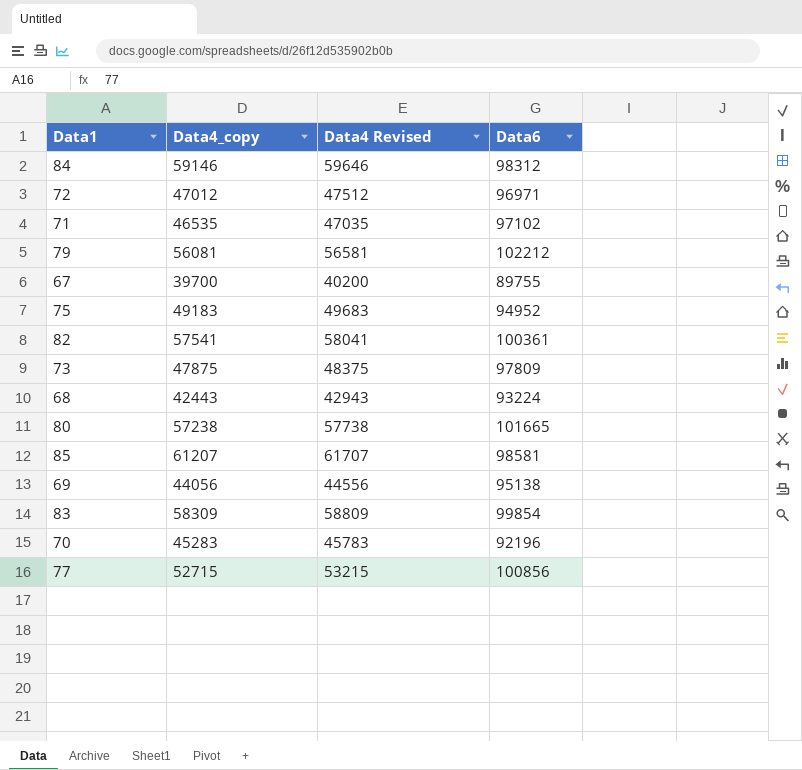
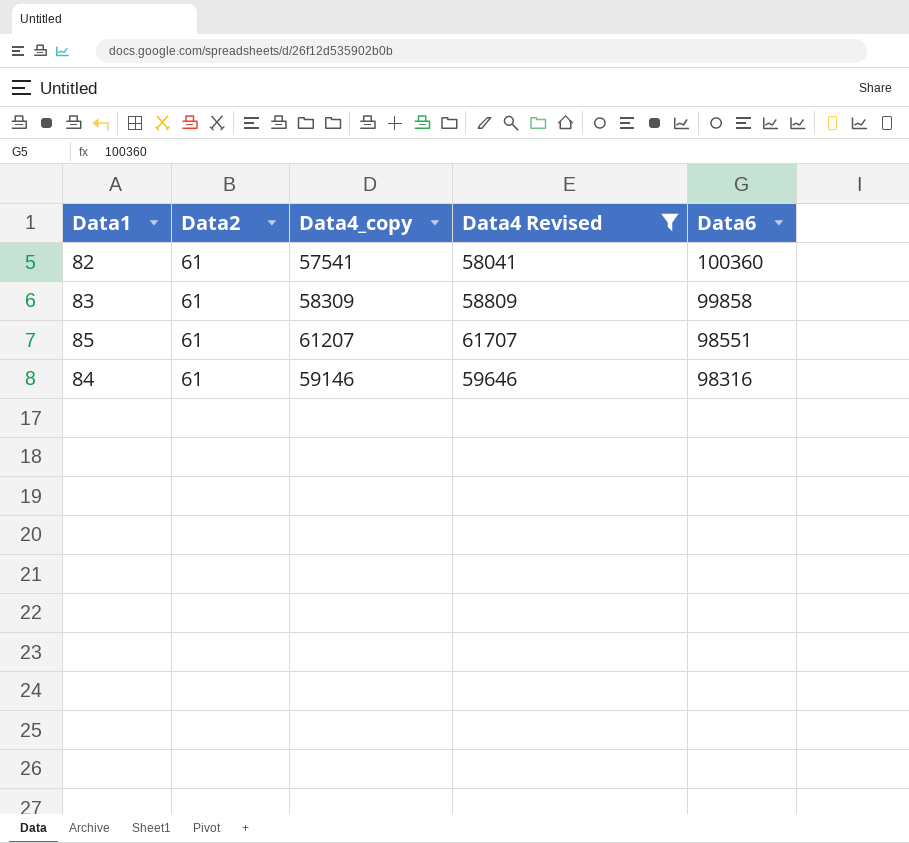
filter: none -> Data4 Revised >= 58041
row order: none -> Data6 descending
column Data2 | position: none -> 2
82 | Data6: 100361 -> 100360
83 | Data6: 99854 -> 99858
85 | Data6: 98581 -> 98551
84 | Data6: 98312 -> 98316

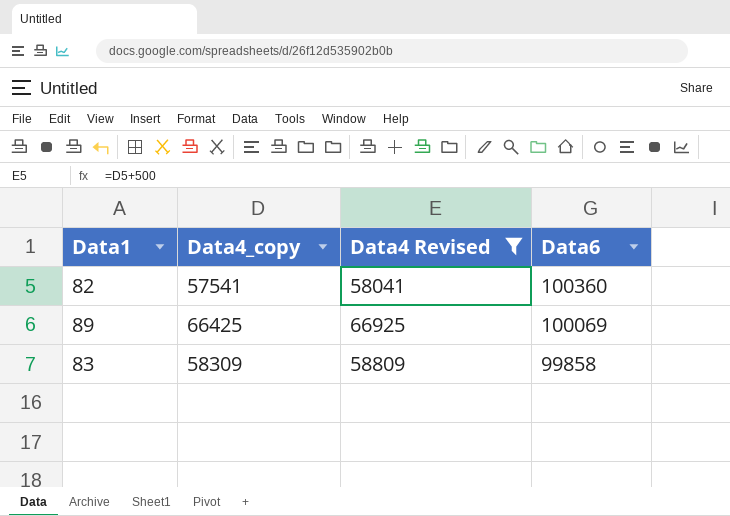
column Data2 | position: 2 -> none
row 85: 61 | 61207 | 61707 | 98551 -> none
row 84: 61 | 59146 | 59646 | 98316 -> none
row 89: none -> 66425 | 66925 | 100069

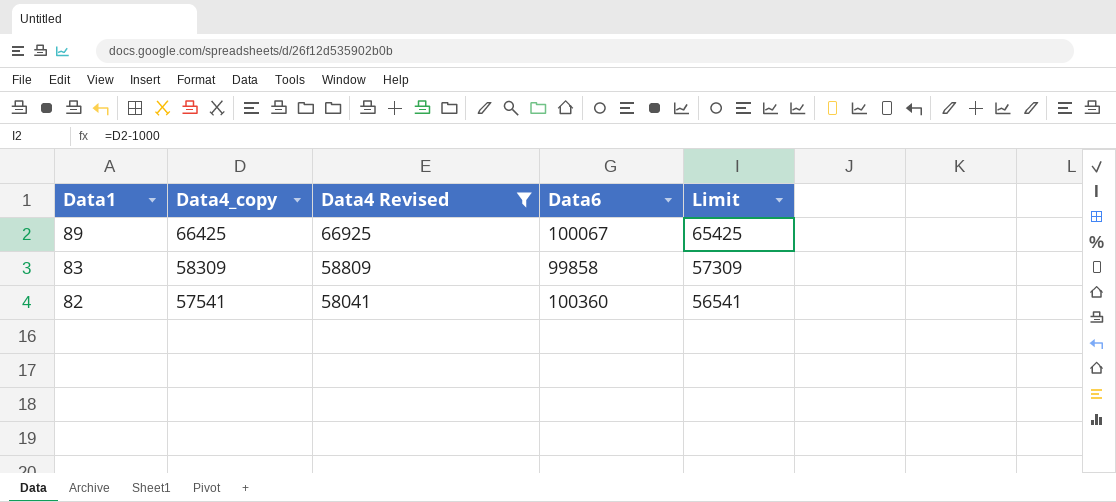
row order: Data6 descending -> Data1 descending
column Limit | formula: none -> [Data4_copy] - 1000
89 | Data6: 100069 -> 100067

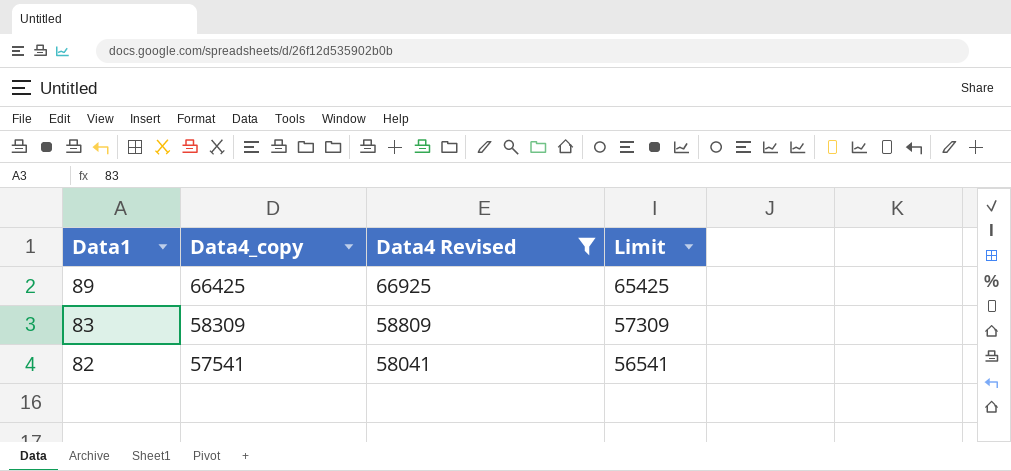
column Data6 | position: 4 -> none

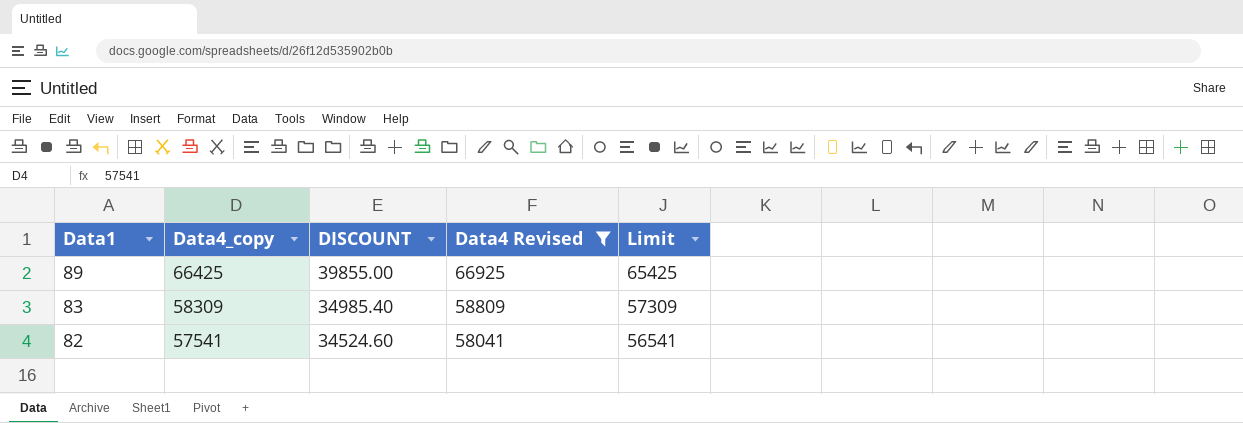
column DISCOUNT | formula: none -> [Data4_copy] * 0.6

